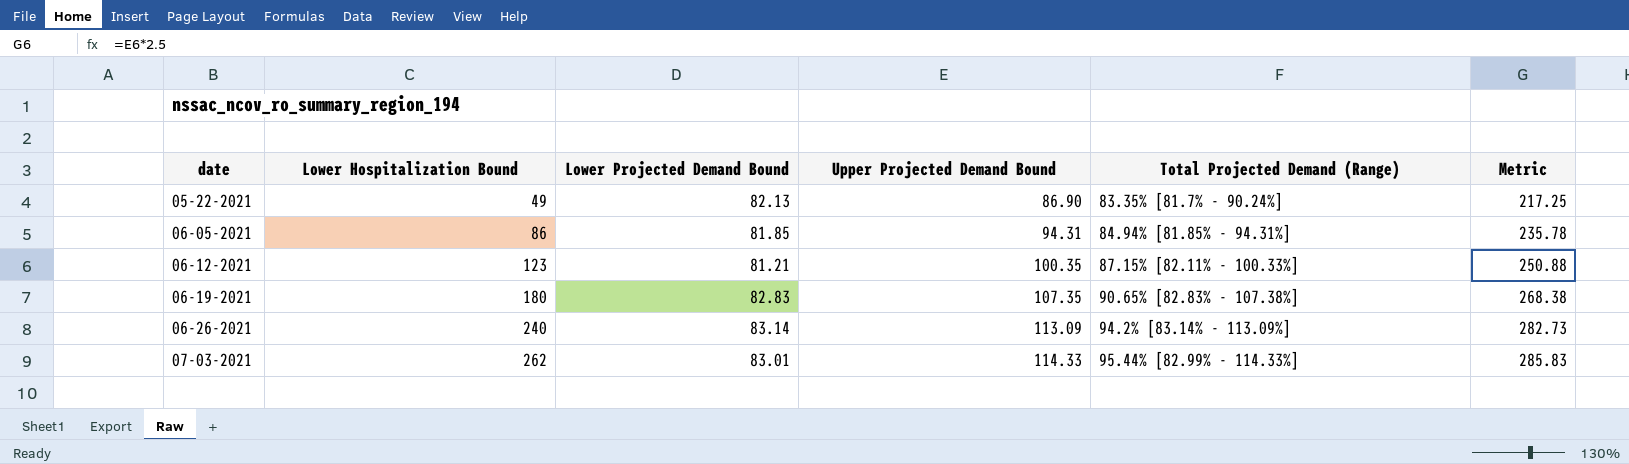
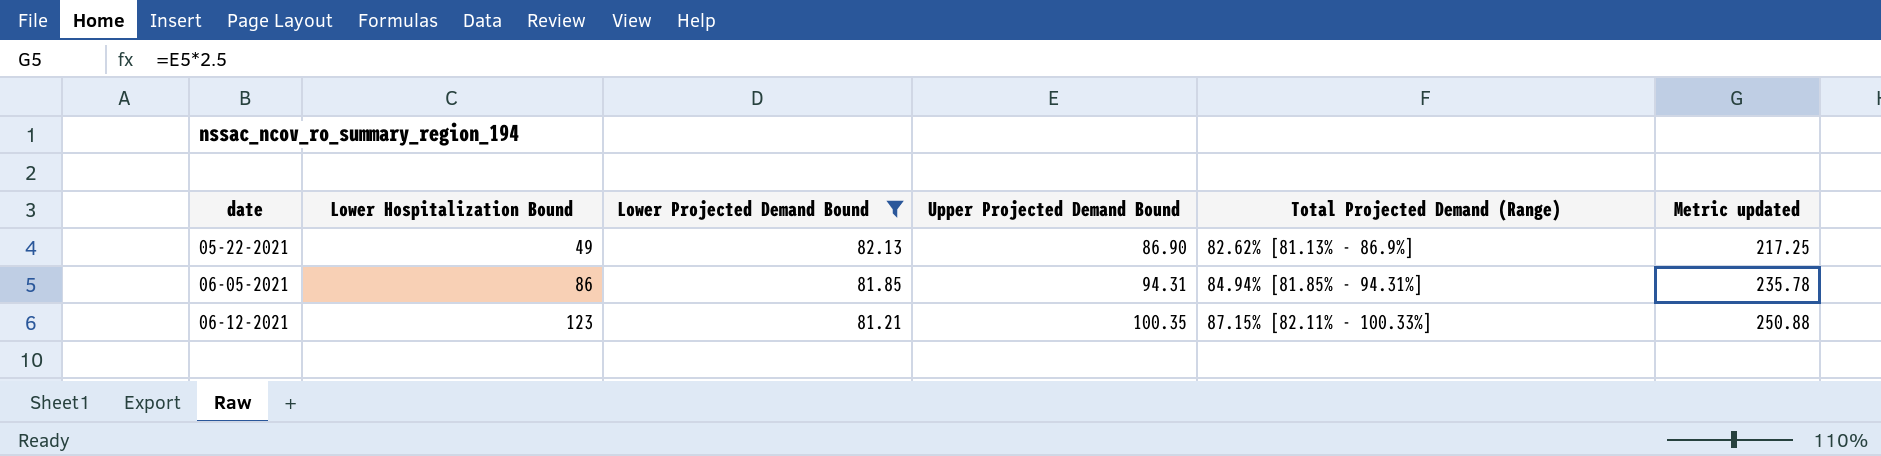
filter: none -> Lower Projected Demand Bound <= 82.13
column name: Metric -> Metric updated
05-22-2021 | Total Projected Demand (Range): 83.35% [81.7% - 90.24%] -> 82.62% [81.13% - 86.9%]

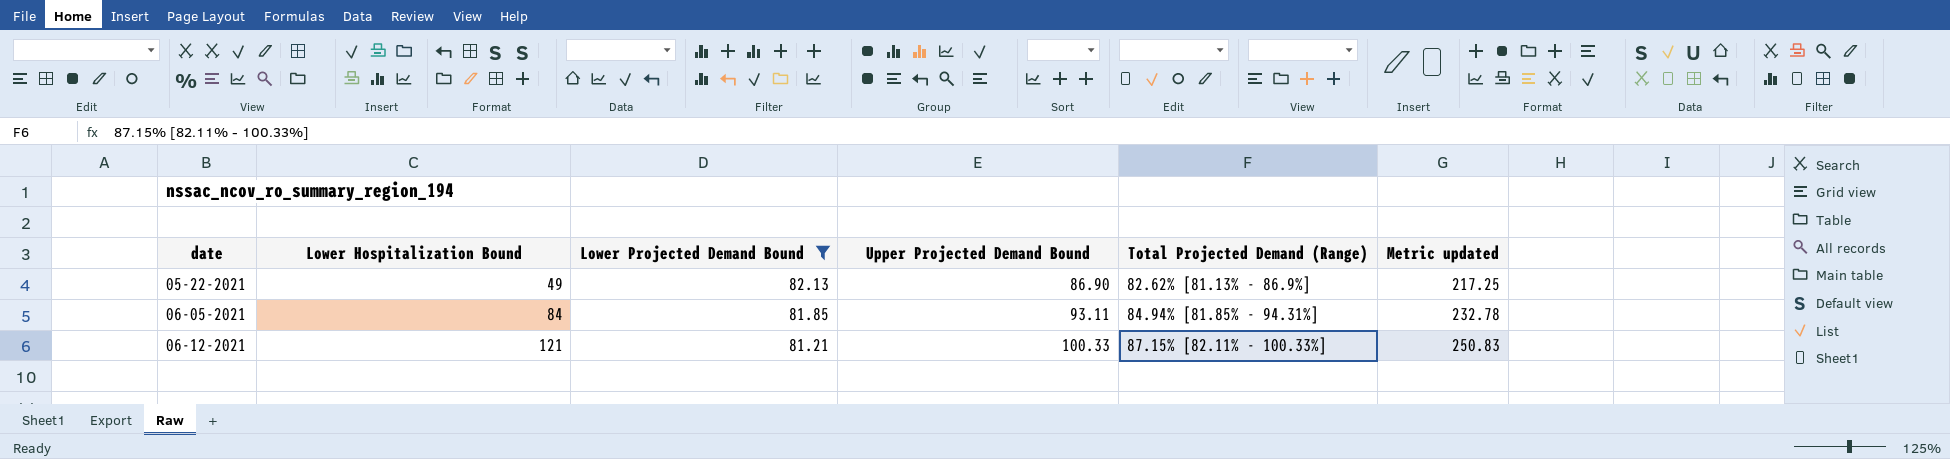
06-05-2021 | Lower Hospitalization Bound: 86 -> 84
06-05-2021 | Upper Projected Demand Bound: 94.31 -> 93.11
06-05-2021 | Metric updated: 235.78 -> 232.78
06-12-2021 | Lower Hospitalization Bound: 123 -> 121
06-12-2021 | Upper Projected Demand Bound: 100.35 -> 100.33
06-12-2021 | Metric updated: 250.88 -> 250.83

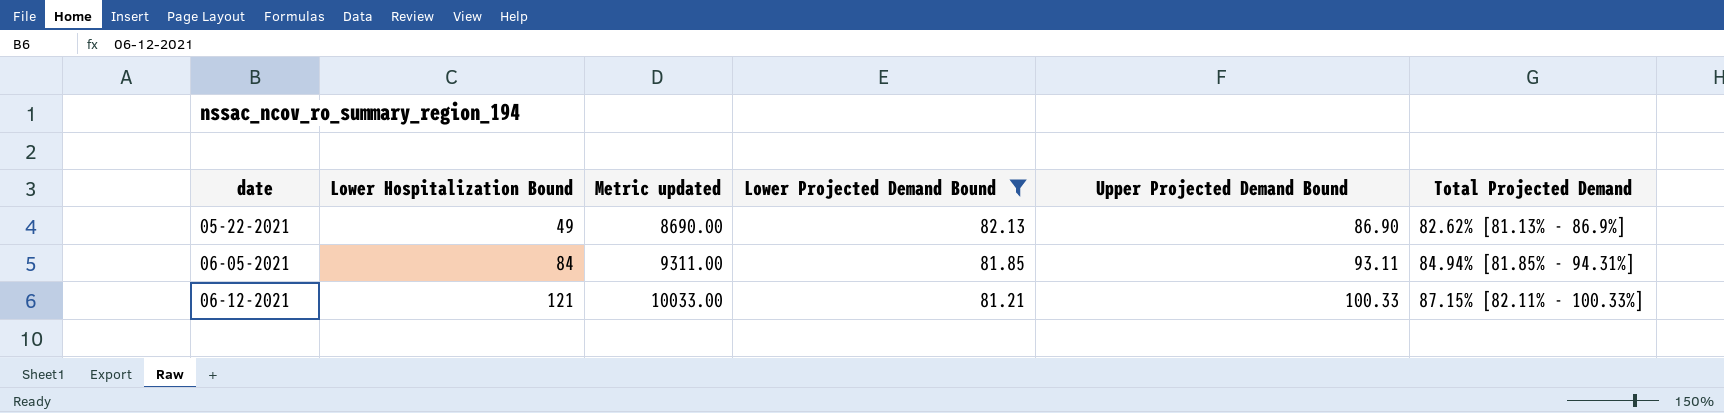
column Metric updated | formula: [Upper Projected Demand Bound] * 2.5 -> [Upper Projected Demand Bound] * 100
column Metric updated | position: 6 -> 3
column name: Total Projected Demand (Range) -> Total Projected Demand

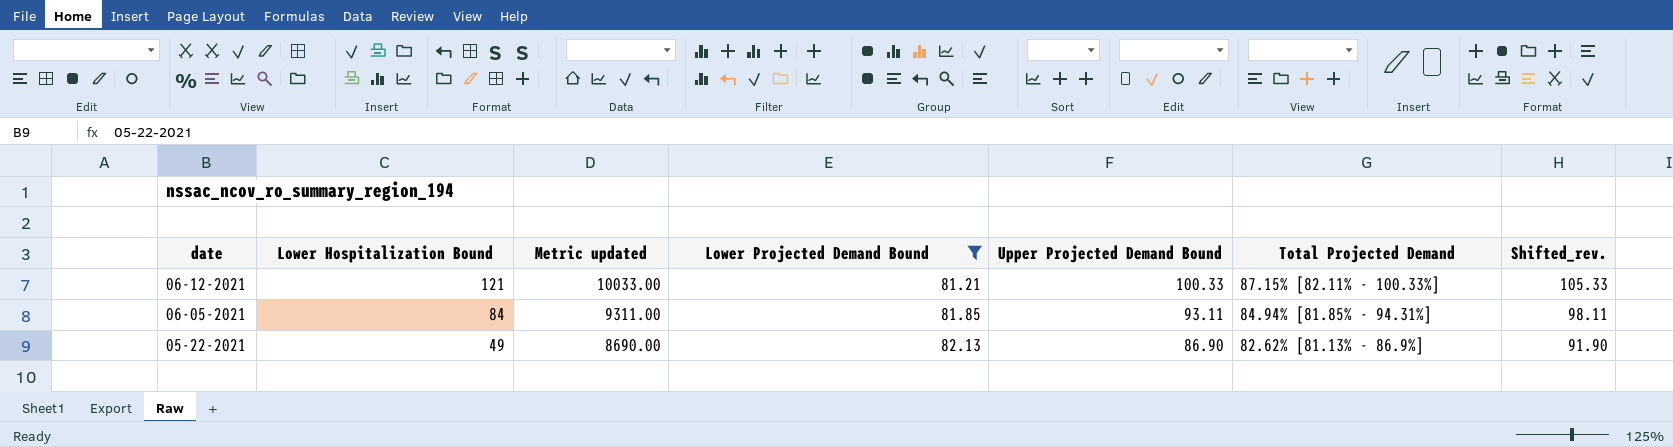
row order: date ascending -> date descending
column Shifted_rev. | formula: none -> [Upper Projected Demand Bound] + 5

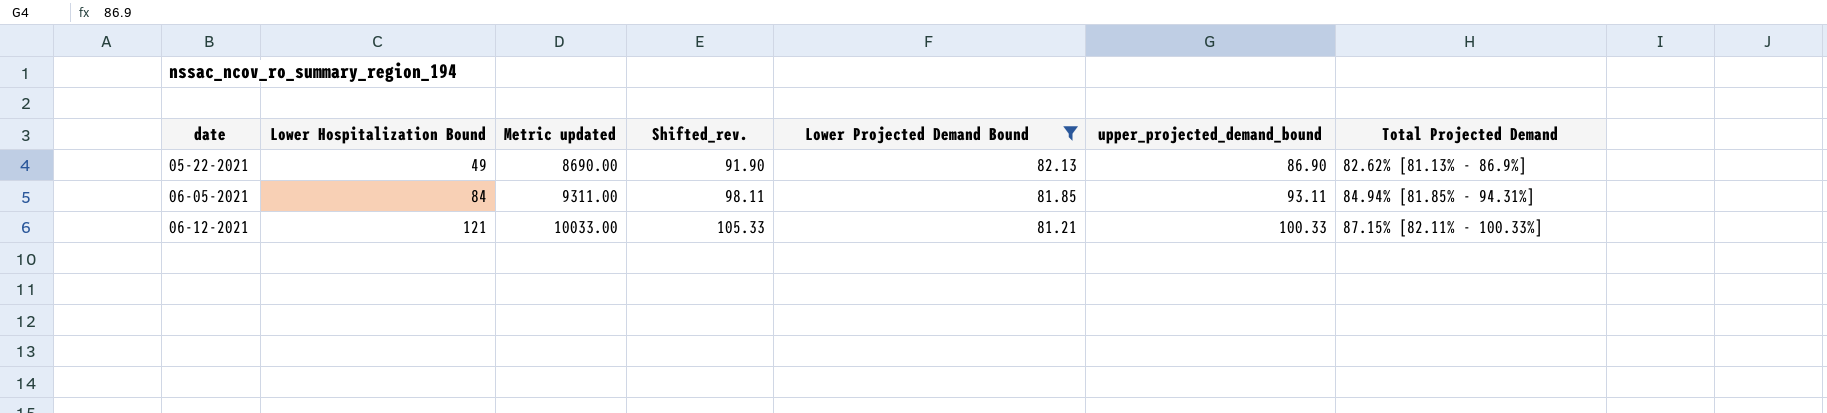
row order: date descending -> date ascending
column Shifted_rev. | position: 7 -> 4
column name: Upper Projected Demand Bound -> upper_projected_demand_bound

